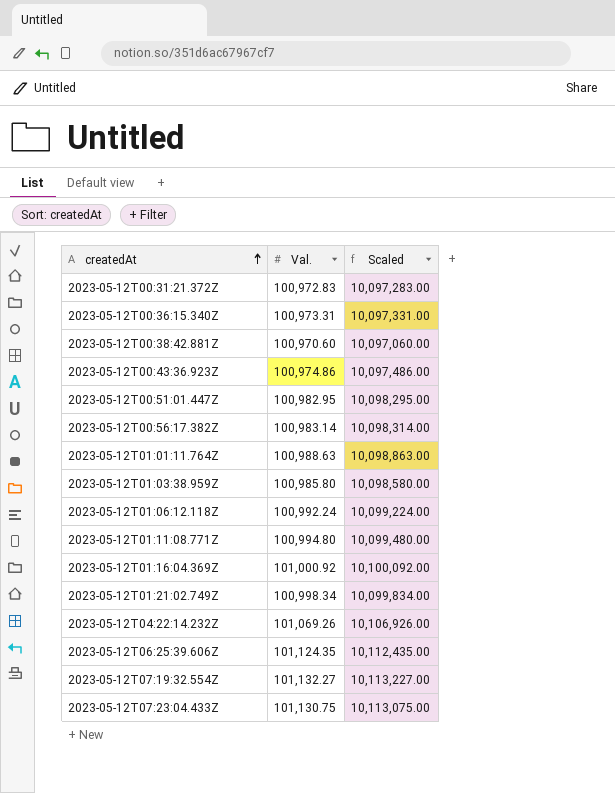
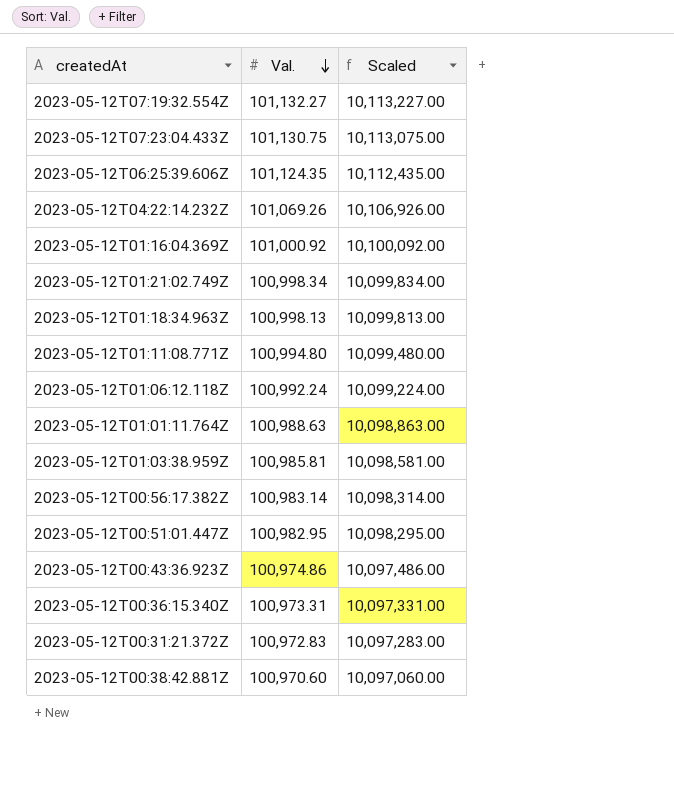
row order: createdAt ascending -> Val. descending
row 2023-05-12T01:18:34.963Z: none -> 100,998.13 | 10,099,813.00
2023-05-12T01:03:38.959Z | Val.: 100,985.80 -> 100,985.81
2023-05-12T01:03:38.959Z | Scaled: 10,098,580.00 -> 10,098,581.00

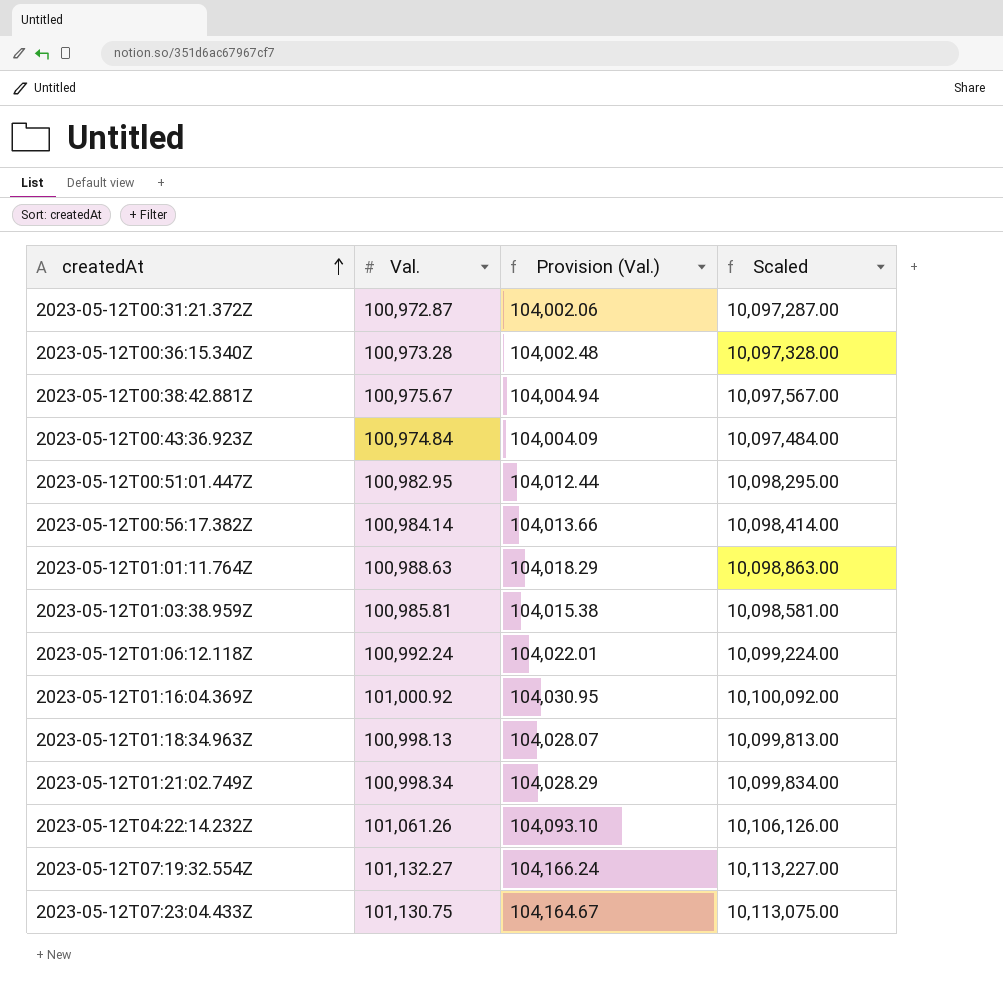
row order: Val. descending -> createdAt ascending
column Provision (Val.) | formula: none -> [Val.] * 1.03
row 2023-05-12T06:25:39.606Z: 101,124.35 | 10,112,435.00 -> none
row 2023-05-12T01:11:08.771Z: 100,994.80 | 10,099,480.00 -> none
2023-05-12T00:31:21.372Z | Val.: 100,972.83 -> 100,972.87
2023-05-12T00:31:21.372Z | Scaled: 10,097,283.00 -> 10,097,287.00
2023-05-12T00:36:15.340Z | Val.: 100,973.31 -> 100,973.28
2023-05-12T00:36:15.340Z | Scaled: 10,097,331.00 -> 10,097,328.00
2023-05-12T00:38:42.881Z | Val.: 100,970.60 -> 100,975.67
2023-05-12T00:38:42.881Z | Scaled: 10,097,060.00 -> 10,097,567.00
2023-05-12T00:43:36.923Z | Val.: 100,974.86 -> 100,974.84
2023-05-12T00:43:36.923Z | Scaled: 10,097,486.00 -> 10,097,484.00
2023-05-12T00:56:17.382Z | Val.: 100,983.14 -> 100,984.14
2023-05-12T00:56:17.382Z | Scaled: 10,098,314.00 -> 10,098,414.00
2023-05-12T04:22:14.232Z | Val.: 101,069.26 -> 101,061.26
2023-05-12T04:22:14.232Z | Scaled: 10,106,926.00 -> 10,106,126.00

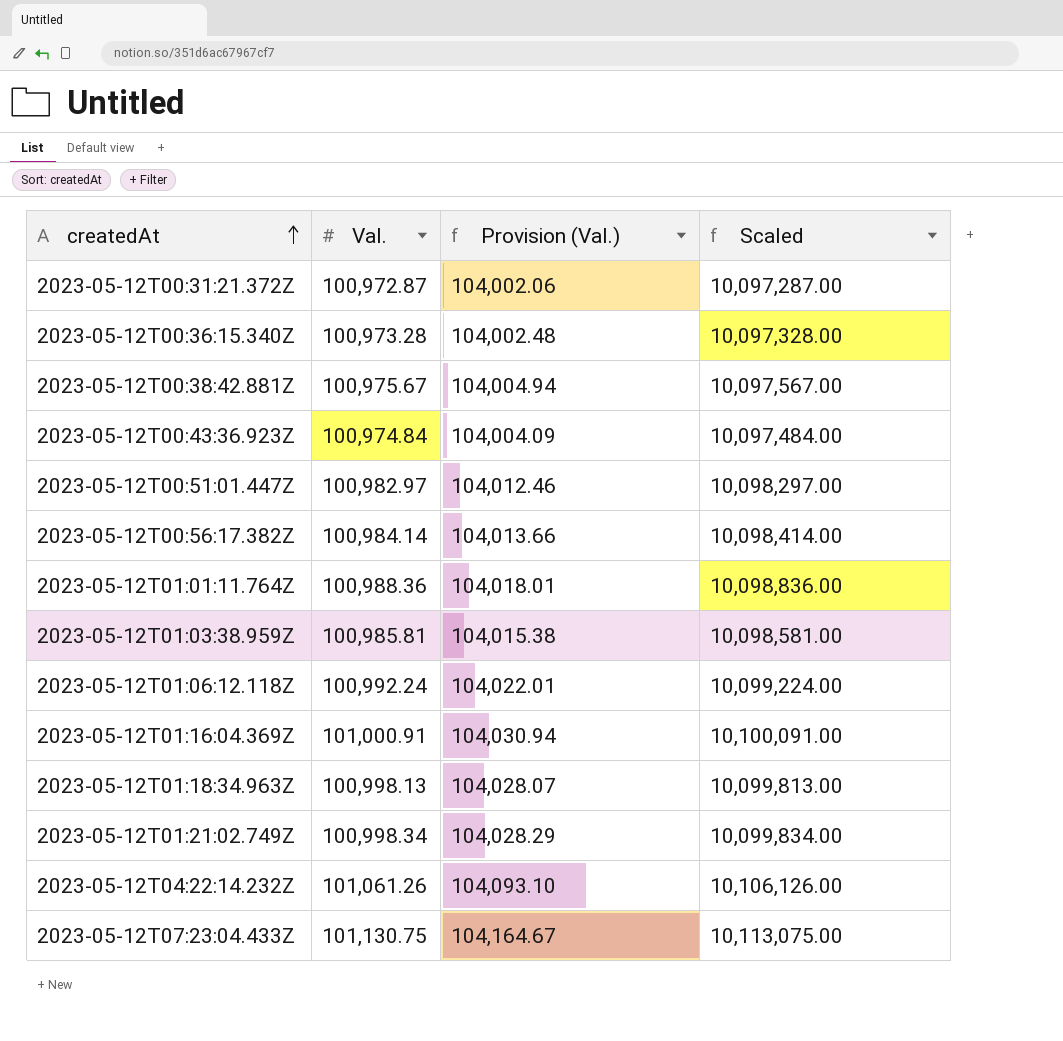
row 2023-05-12T07:19:32.554Z: 101,132.27 | 104,166.24 | 10,113,227.00 -> none
2023-05-12T00:51:01.447Z | Val.: 100,982.95 -> 100,982.97
2023-05-12T00:51:01.447Z | Provision (Val.): 104,012.44 -> 104,012.46
2023-05-12T00:51:01.447Z | Scaled: 10,098,295.00 -> 10,098,297.00
2023-05-12T01:01:11.764Z | Val.: 100,988.63 -> 100,988.36
2023-05-12T01:01:11.764Z | Provision (Val.): 104,018.29 -> 104,018.01
2023-05-12T01:01:11.764Z | Scaled: 10,098,863.00 -> 10,098,836.00
2023-05-12T01:16:04.369Z | Val.: 101,000.92 -> 101,000.91
2023-05-12T01:16:04.369Z | Provision (Val.): 104,030.95 -> 104,030.94
2023-05-12T01:16:04.369Z | Scaled: 10,100,092.00 -> 10,100,091.00

